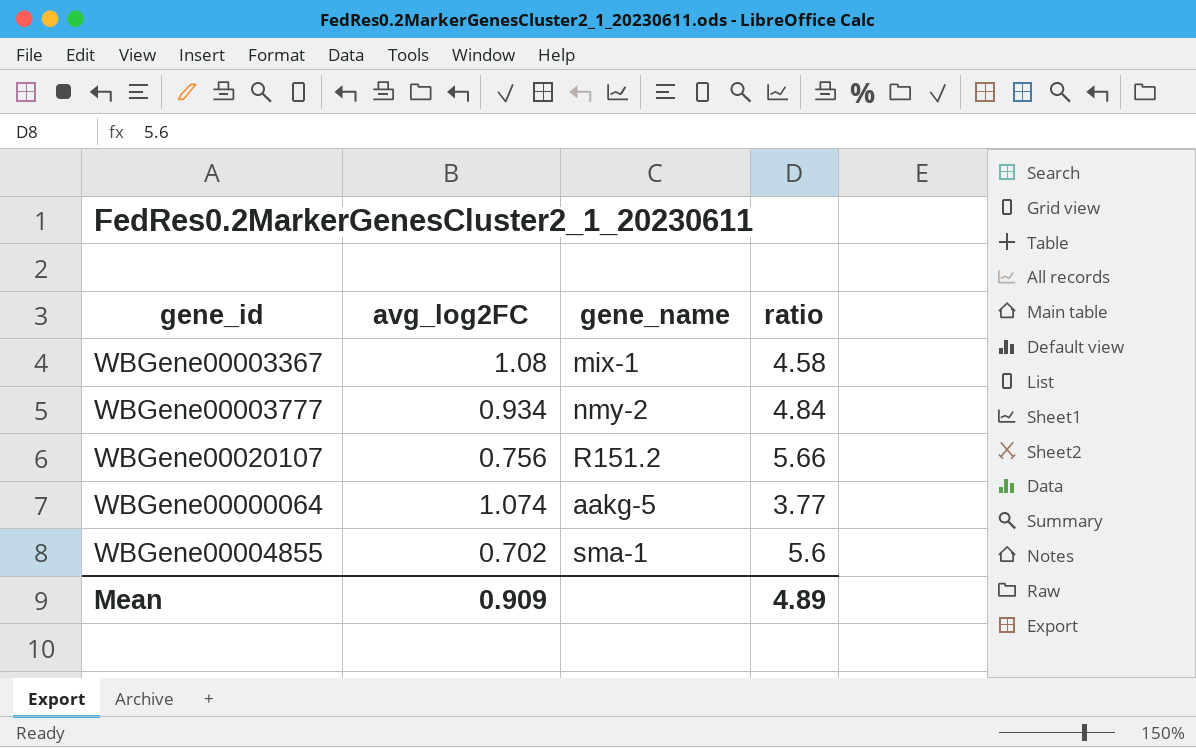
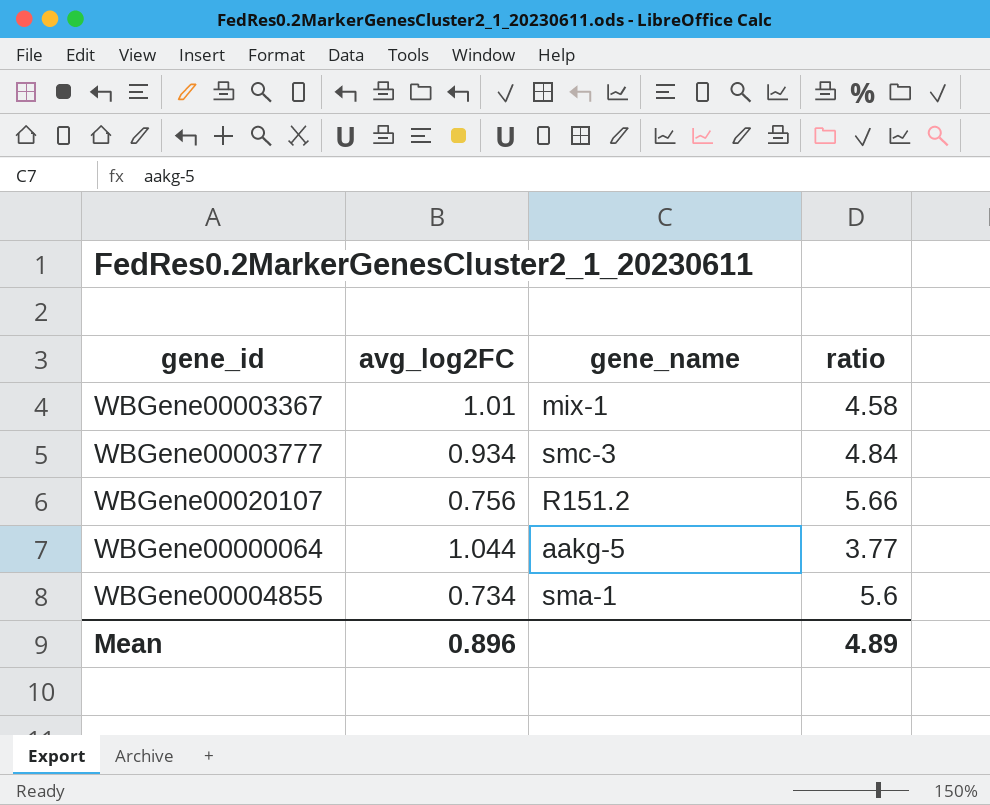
WBGene00003367 | avg_log2FC: 1.08 -> 1.01
WBGene00003777 | gene_name: nmy-2 -> smc-3
WBGene00000064 | avg_log2FC: 1.074 -> 1.044
WBGene00004855 | avg_log2FC: 0.702 -> 0.734
Mean | avg_log2FC: 0.909 -> 0.896

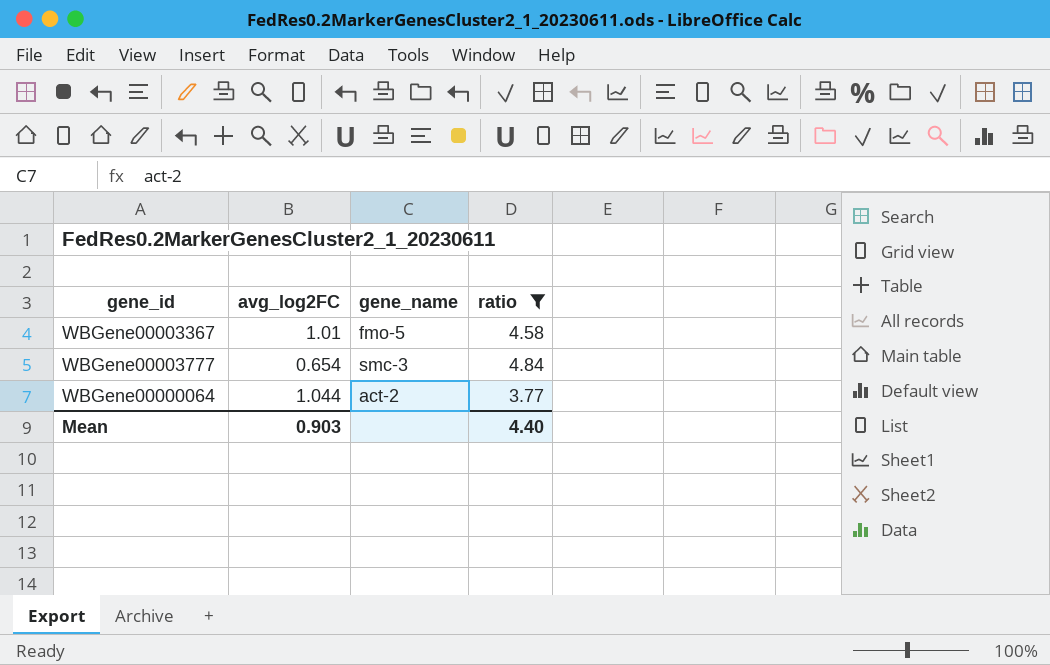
filter: none -> ratio <= 4.84
WBGene00003367 | gene_name: mix-1 -> fmo-5
WBGene00003777 | avg_log2FC: 0.934 -> 0.654
WBGene00000064 | gene_name: aakg-5 -> act-2
Mean | avg_log2FC: 0.896 -> 0.903
Mean | ratio: 4.89 -> 4.40

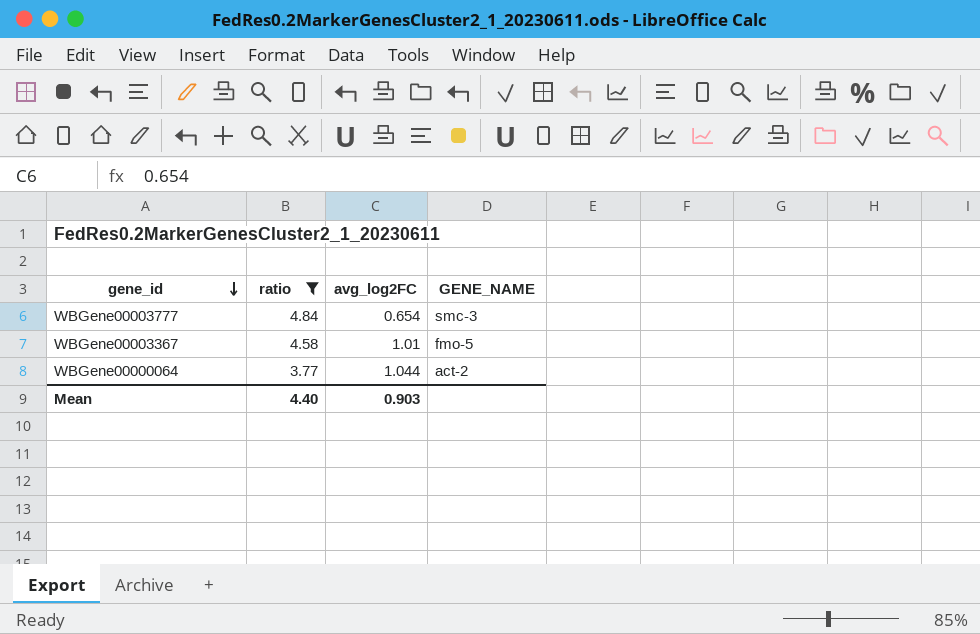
row order: none -> gene_id descending
column ratio | position: 4 -> 2
column name: gene_name -> GENE_NAME

